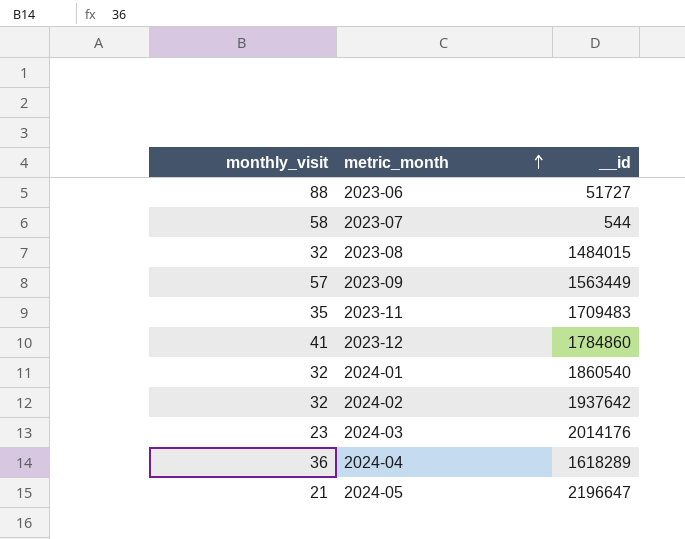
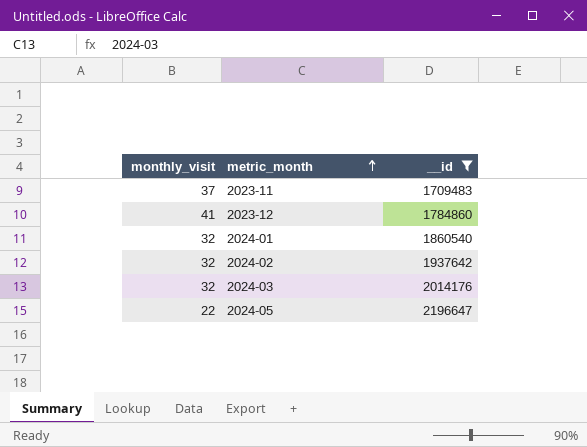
filter: none -> __id >= 1709483
2023-11 | monthly_visit: 35 -> 37
2024-03 | monthly_visit: 23 -> 32
2024-05 | monthly_visit: 21 -> 22

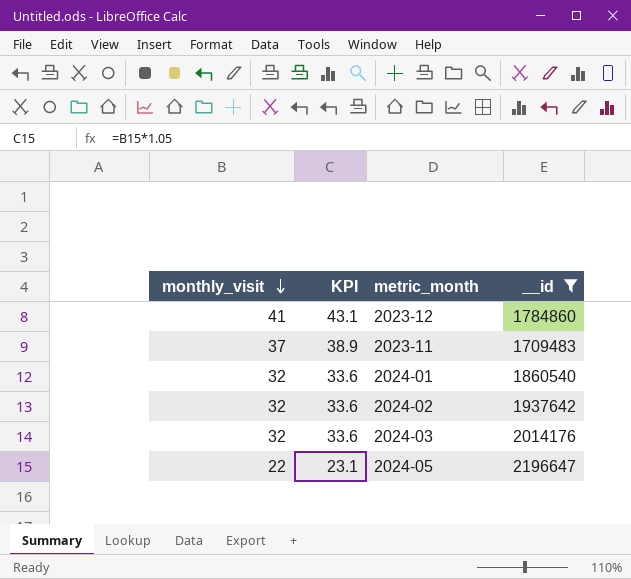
row order: metric_month ascending -> monthly_visit descending
column KPI | formula: none -> [monthly_visit] * 1.05

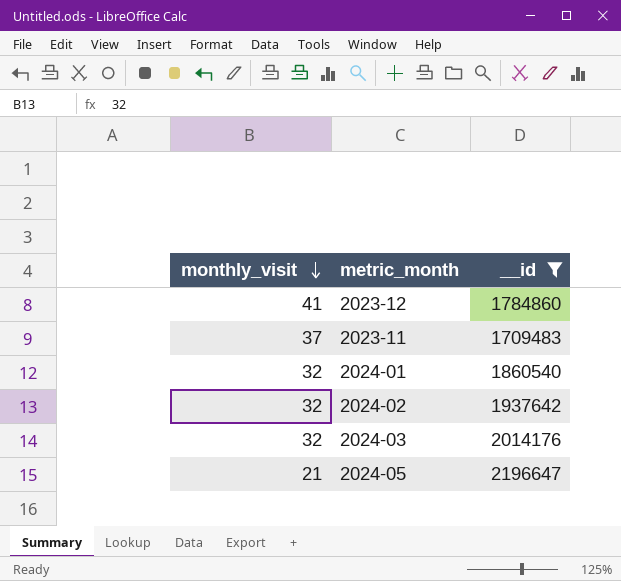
column KPI | formula: [monthly_visit] * 1.05 -> none
2024-05 | monthly_visit: 22 -> 21

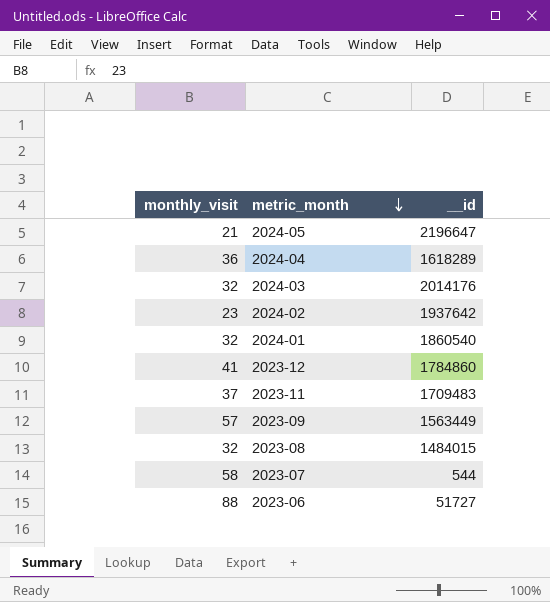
filter: __id >= 1709483 -> none
row order: monthly_visit descending -> metric_month descending
2024-02 | monthly_visit: 32 -> 23

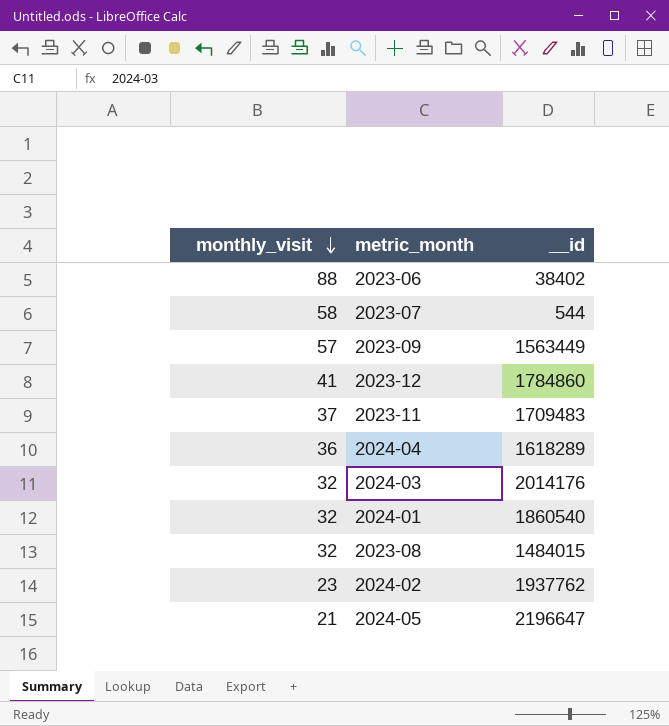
row order: metric_month descending -> monthly_visit descending
2023-06 | __id: 51727 -> 38402
2024-02 | __id: 1937642 -> 1937762

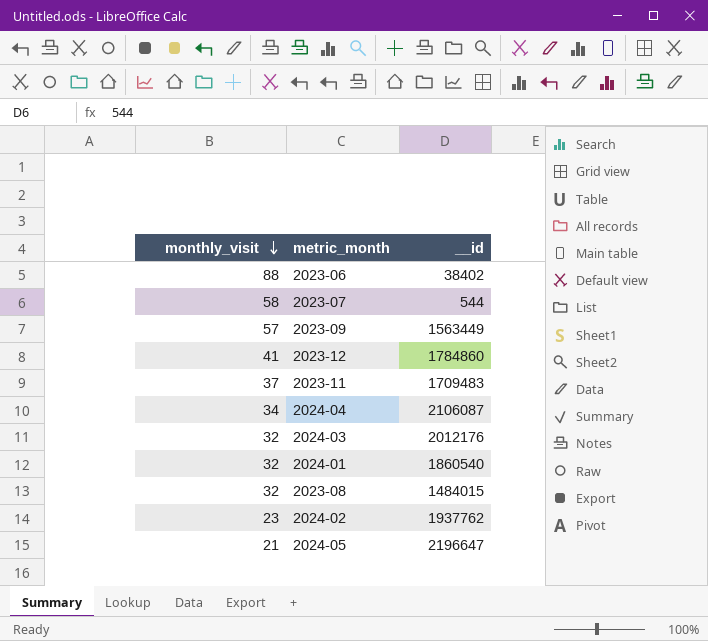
2024-04 | monthly_visit: 36 -> 34
2024-04 | __id: 1618289 -> 2106087
2024-03 | __id: 2014176 -> 2012176

